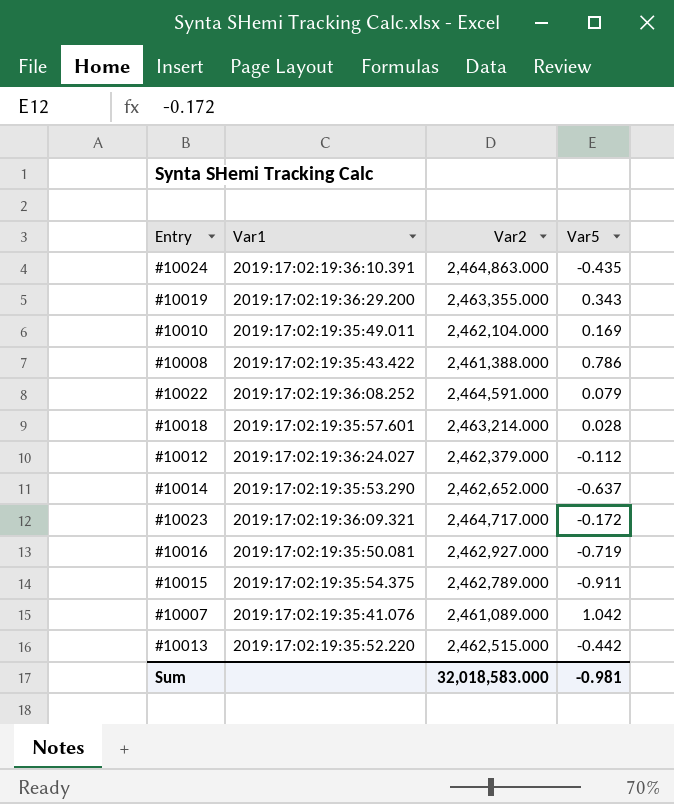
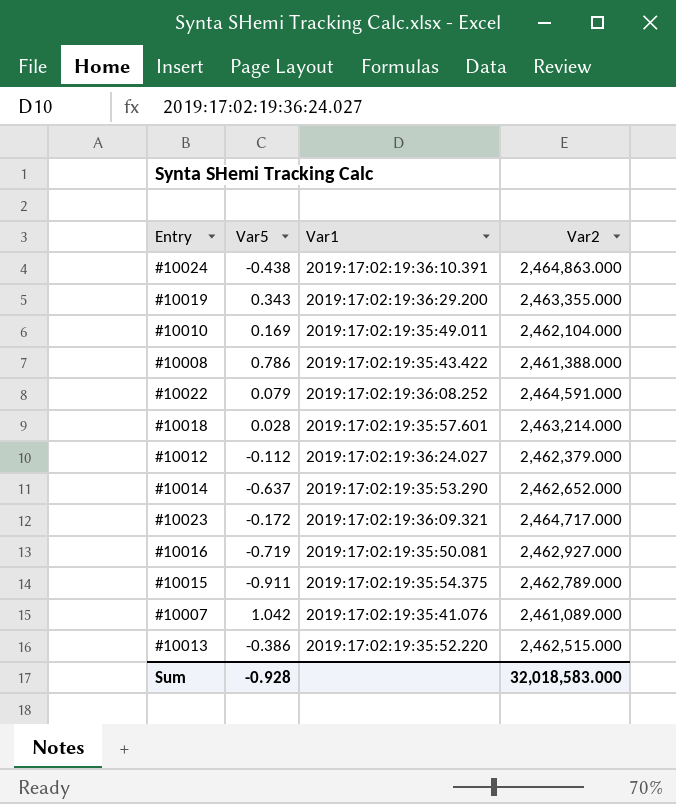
column Var5 | position: 4 -> 2
#10024 | Var5: -0.435 -> -0.438
#10013 | Var5: -0.442 -> -0.386
Sum | Var5: -0.981 -> -0.928

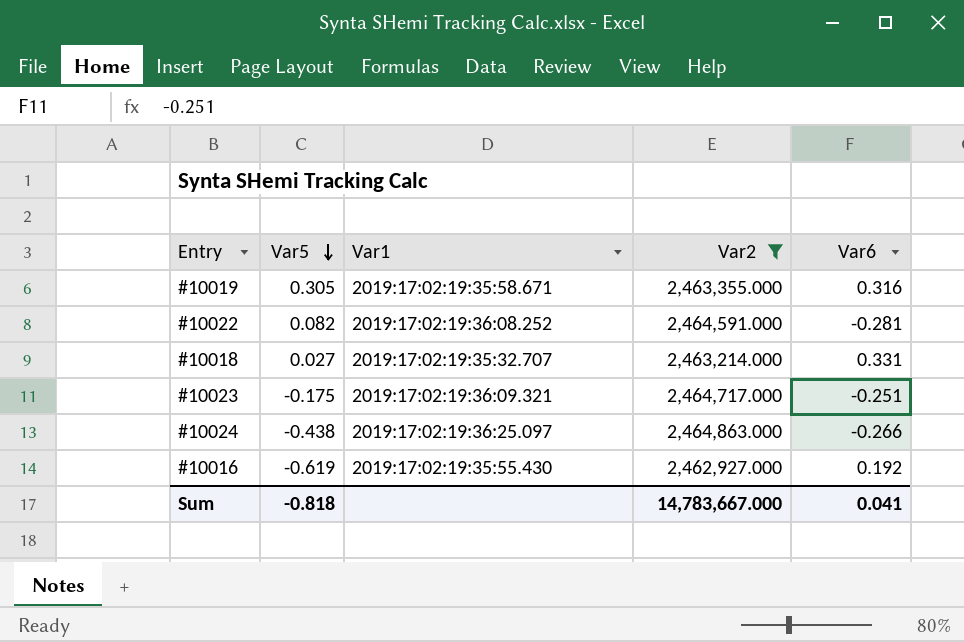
filter: none -> Var2 >= 2,462,927.000
row order: none -> Var5 descending
column Var6 | position: none -> 5
#10019 | Var5: 0.343 -> 0.305
#10019 | Var1: 2019:17:02:19:36:29.200 -> 2019:17:02:19:35:58.671
#10022 | Var5: 0.079 -> 0.082
#10018 | Var5: 0.028 -> 0.027
#10018 | Var1: 2019:17:02:19:35:57.601 -> 2019:17:02:19:35:32.707
#10023 | Var5: -0.172 -> -0.175
#10024 | Var1: 2019:17:02:19:36:10.391 -> 2019:17:02:19:36:25.097
#10016 | Var5: -0.719 -> -0.619
#10016 | Var1: 2019:17:02:19:35:50.081 -> 2019:17:02:19:35:55.430
Sum | Var5: -0.928 -> -0.818
Sum | Var2: 32,018,583.000 -> 14,783,667.000

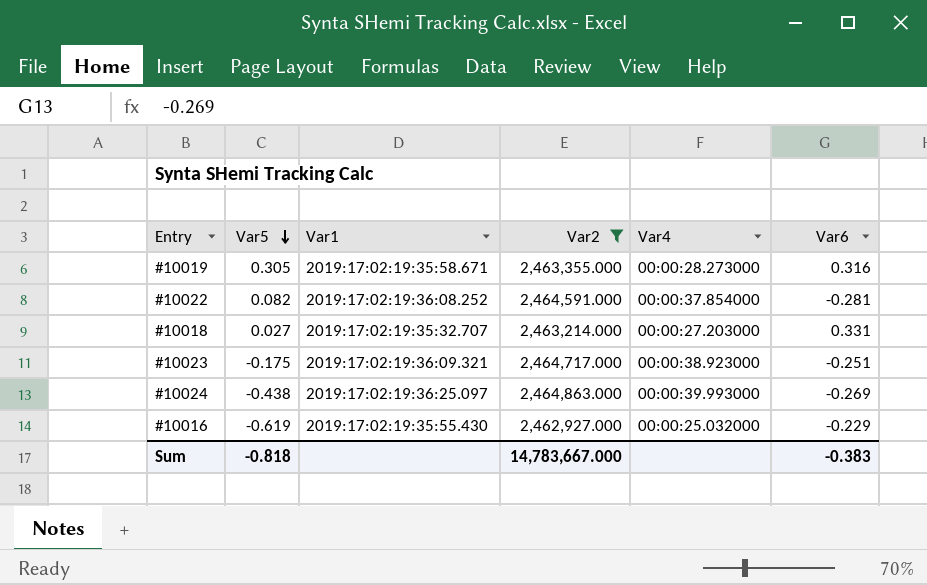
column Var4 | position: none -> 5
#10024 | Var6: -0.266 -> -0.269
#10016 | Var6: 0.192 -> -0.229
Sum | Var6: 0.041 -> -0.383

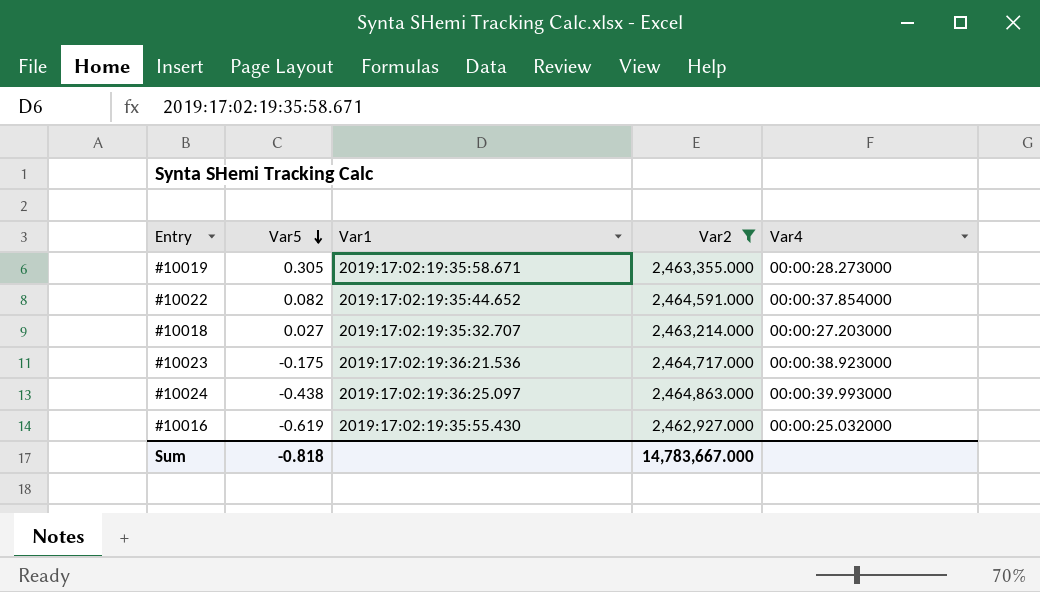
column Var6 | position: 6 -> none
#10022 | Var1: 2019:17:02:19:36:08.252 -> 2019:17:02:19:35:44.652
#10023 | Var1: 2019:17:02:19:36:09.321 -> 2019:17:02:19:36:21.536

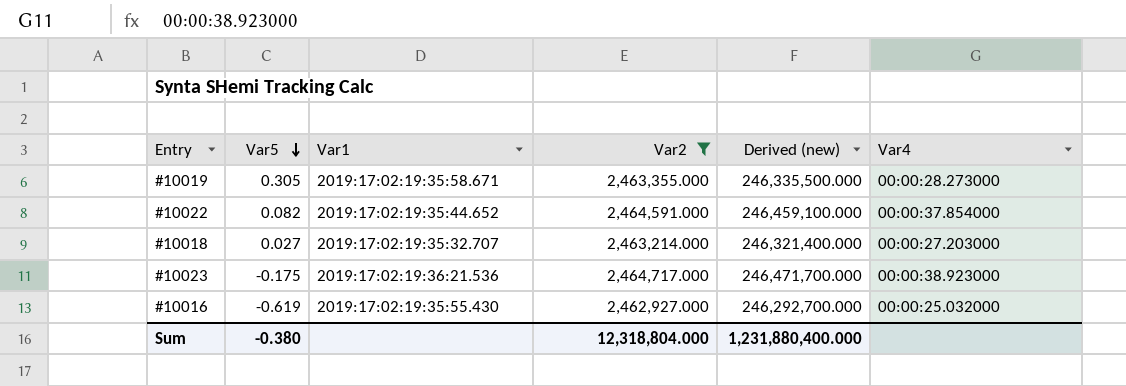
column Derived (new) | formula: none -> [Var2] * 100
row #10024: -0.438 | 2019:17:02:19:36:25.097 | 2,464,863.000 | 00:00:39.993000 -> none
Sum | Var5: -0.818 -> -0.380
Sum | Var2: 14,783,667.000 -> 12,318,804.000

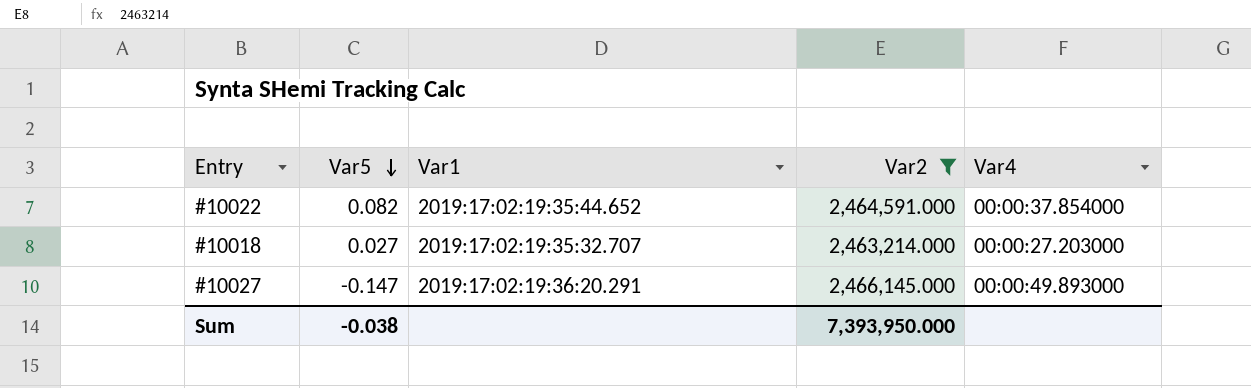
column Derived (new) | formula: [Var2] * 100 -> none
row #10019: 0.305 | 2019:17:02:19:35:58.671 | 2,463,355.000 | 246,335,500.000 | 00:00:28.273000 -> none
row #10023: -0.175 | 2019:17:02:19:36:21.536 | 2,464,717.000 | 246,471,700.000 | 00:00:38.923000 -> none
row #10016: -0.619 | 2019:17:02:19:35:55.430 | 2,462,927.000 | 246,292,700.000 | 00:00:25.032000 -> none
row #10027: none -> -0.147 | 2019:17:02:19:36:20.291 | 2,466,145.000 | 00:00:49.893000
Sum | Var5: -0.380 -> -0.038
Sum | Var2: 12,318,804.000 -> 7,393,950.000

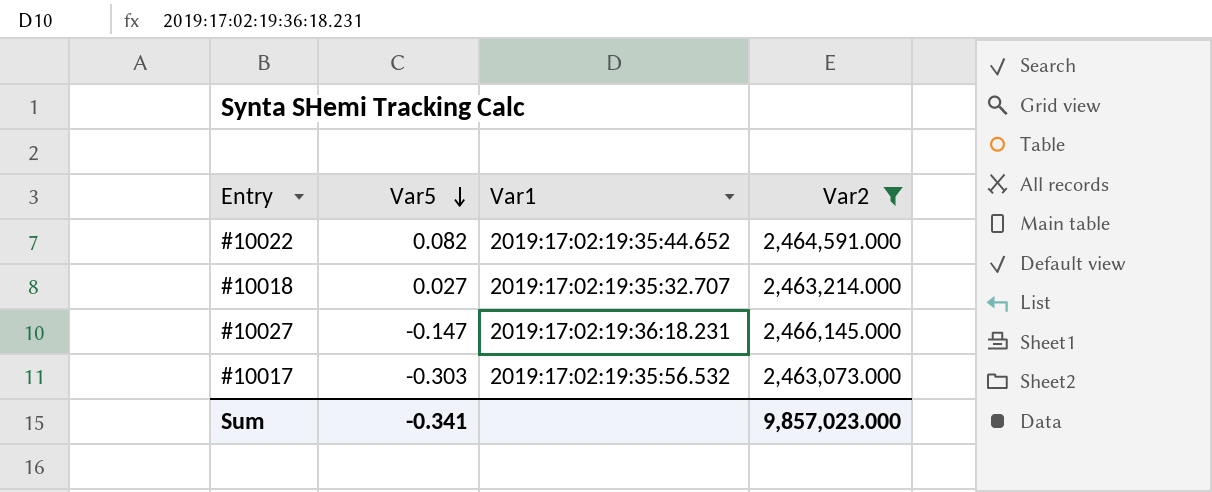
column Var4 | position: 5 -> none
#10027 | Var1: 2019:17:02:19:36:20.291 -> 2019:17:02:19:36:18.231
row #10017: none -> -0.303 | 2019:17:02:19:35:56.532 | 2,463,073.000
Sum | Var5: -0.038 -> -0.341
Sum | Var2: 7,393,950.000 -> 9,857,023.000

